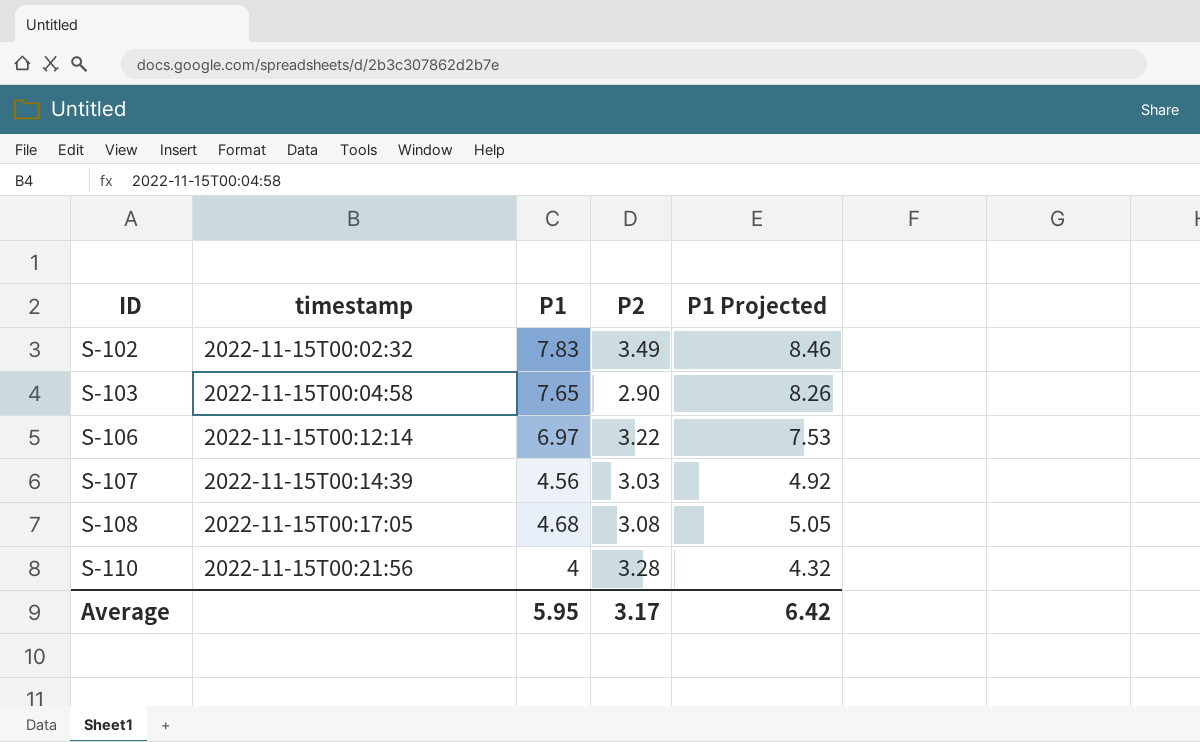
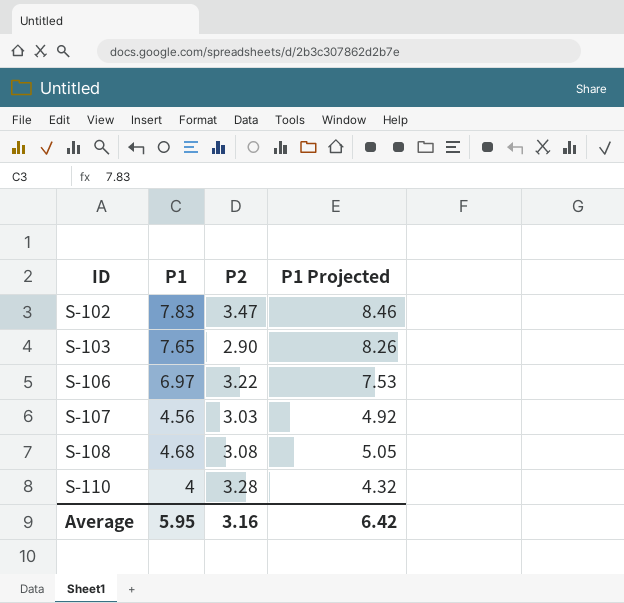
column timestamp | position: 2 -> none
S-102 | P2: 3.49 -> 3.47
Average | P2: 3.17 -> 3.16

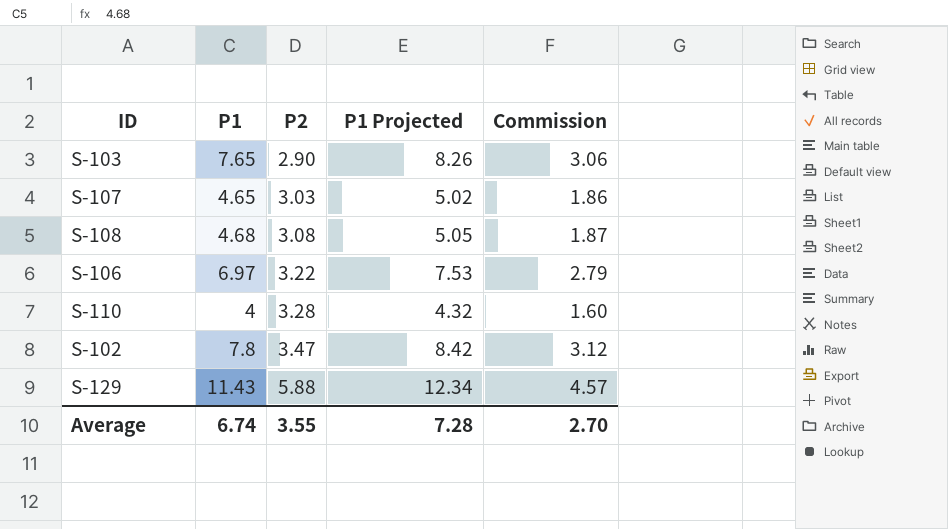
row order: ID ascending -> P2 ascending
column Commission | formula: none -> [P1] * 0.4
S-107 | P1: 4.56 -> 4.65
S-107 | P1 Projected: 4.92 -> 5.02
S-102 | P1: 7.83 -> 7.8
S-102 | P1 Projected: 8.46 -> 8.42
row S-129: none -> 11.43 | 5.88 | 12.34 | 4.57
Average | P1: 5.95 -> 6.74
Average | P2: 3.16 -> 3.55
Average | P1 Projected: 6.42 -> 7.28

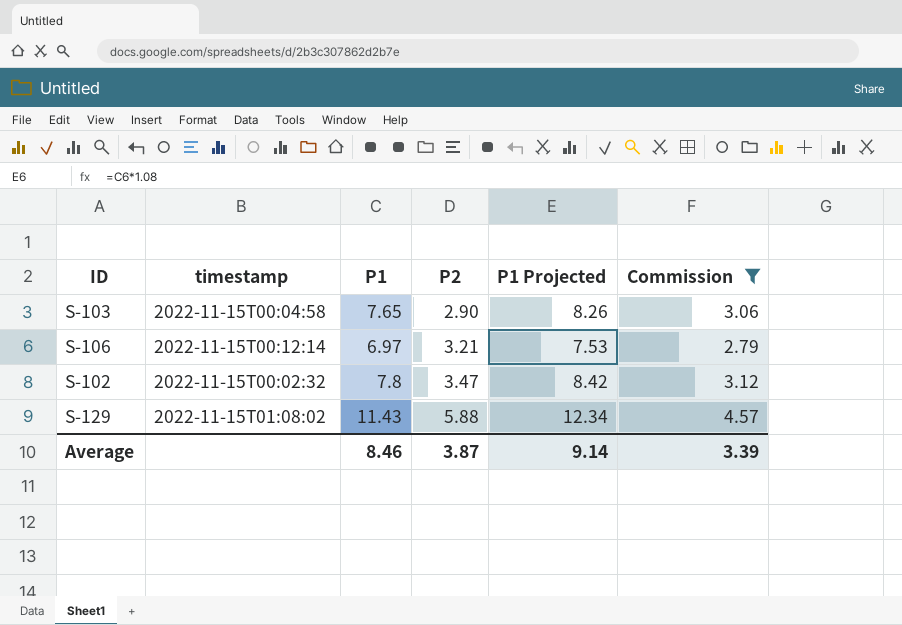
filter: none -> Commission >= 2.79
column timestamp | position: none -> 2
S-106 | P2: 3.22 -> 3.21
Average | P1: 6.74 -> 8.46
Average | P2: 3.55 -> 3.87
Average | P1 Projected: 7.28 -> 9.14
Average | Commission: 2.70 -> 3.39

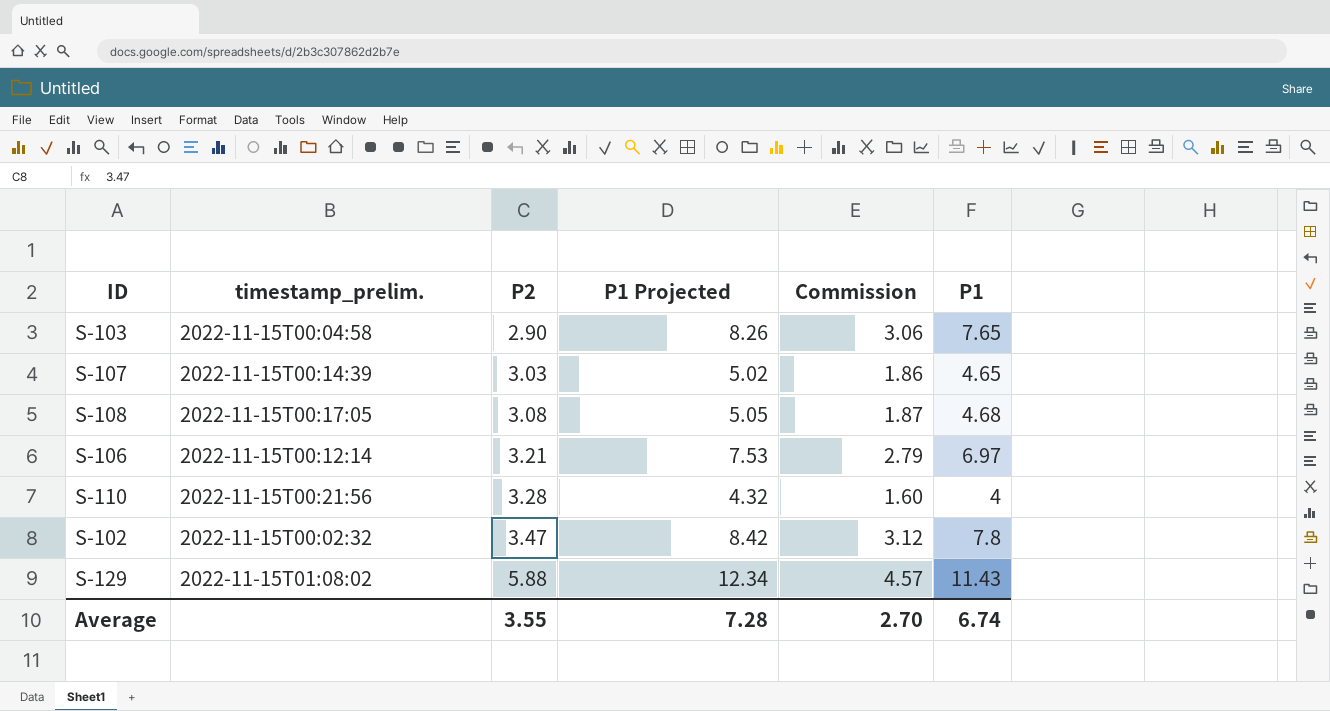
filter: Commission >= 2.79 -> none
column name: timestamp -> timestamp_prelim.
column P1 | position: 3 -> 6
Average | P2: 3.87 -> 3.55
Average | P1 Projected: 9.14 -> 7.28
Average | Commission: 3.39 -> 2.70
Average | P1: 8.46 -> 6.74

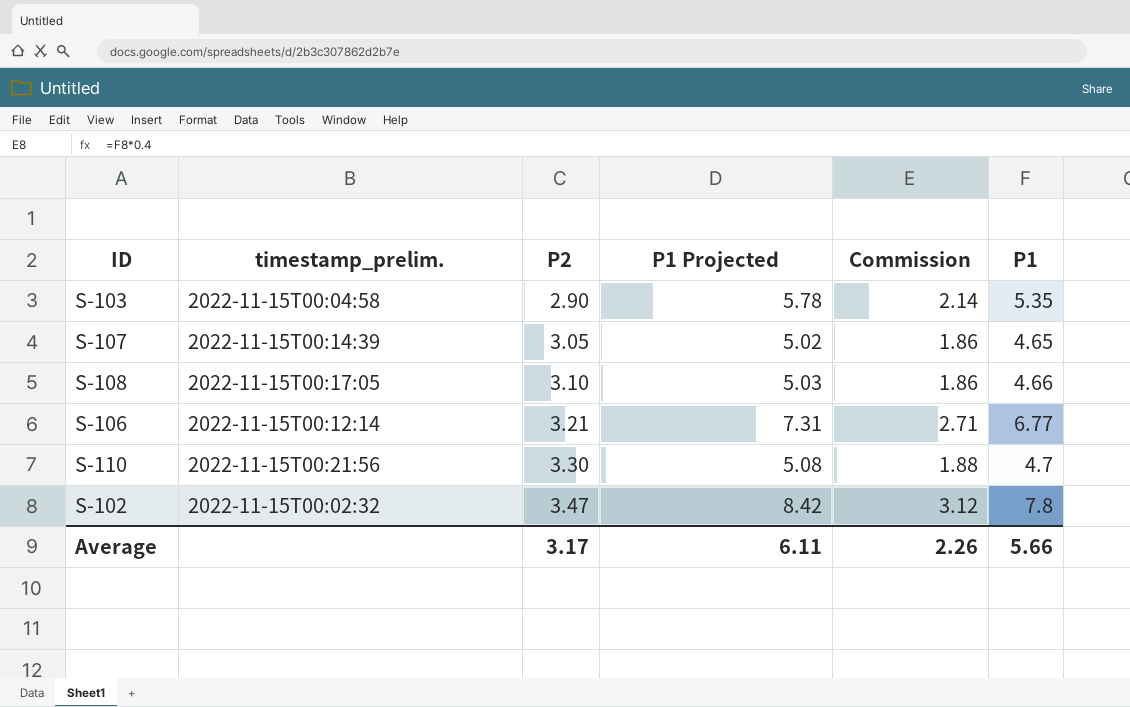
row S-129: 2022-11-15T01:08:02 | 5.88 | 12.34 | 4.57 | 11.43 -> none
S-103 | P1 Projected: 8.26 -> 5.78
S-103 | Commission: 3.06 -> 2.14
S-103 | P1: 7.65 -> 5.35
S-107 | P2: 3.03 -> 3.05
S-108 | P2: 3.08 -> 3.10
S-108 | P1 Projected: 5.05 -> 5.03
S-108 | Commission: 1.87 -> 1.86
S-108 | P1: 4.68 -> 4.66
S-106 | P1 Projected: 7.53 -> 7.31
S-106 | Commission: 2.79 -> 2.71
S-106 | P1: 6.97 -> 6.77
S-110 | P2: 3.28 -> 3.30
S-110 | P1 Projected: 4.32 -> 5.08
S-110 | Commission: 1.60 -> 1.88
S-110 | P1: 4 -> 4.7
Average | P2: 3.55 -> 3.17
Average | P1 Projected: 7.28 -> 6.11
Average | Commission: 2.70 -> 2.26
Average | P1: 6.74 -> 5.66

